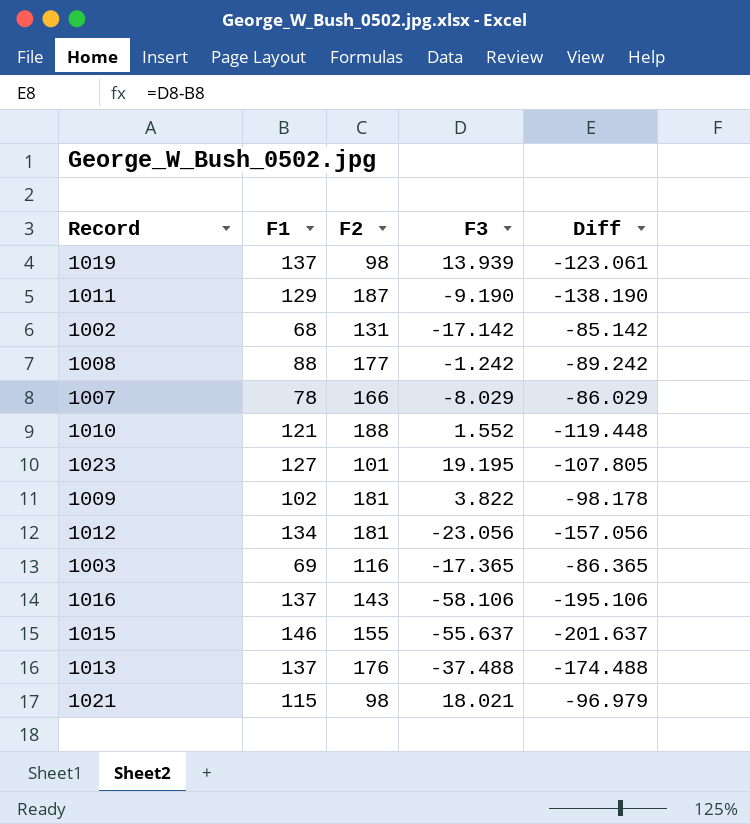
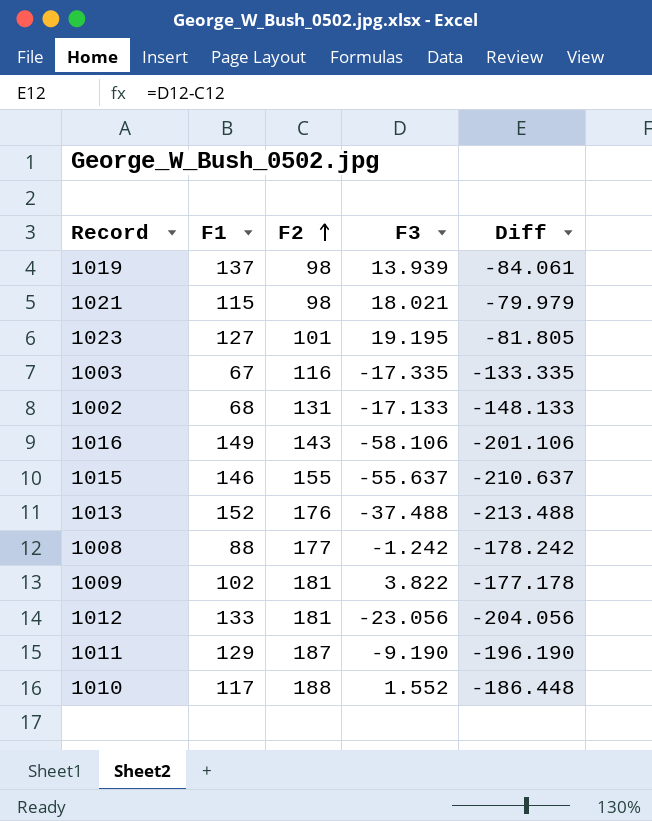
row order: none -> F2 ascending
column Diff | formula: [F3] - [F1] -> [F3] - [F2]
row 1007: 78 | 166 | -8.029 | -86.029 -> none
1003 | F1: 69 -> 67
1003 | F3: -17.365 -> -17.335
1002 | F3: -17.142 -> -17.133
1016 | F1: 137 -> 149
1013 | F1: 137 -> 152
1012 | F1: 134 -> 133
1010 | F1: 121 -> 117

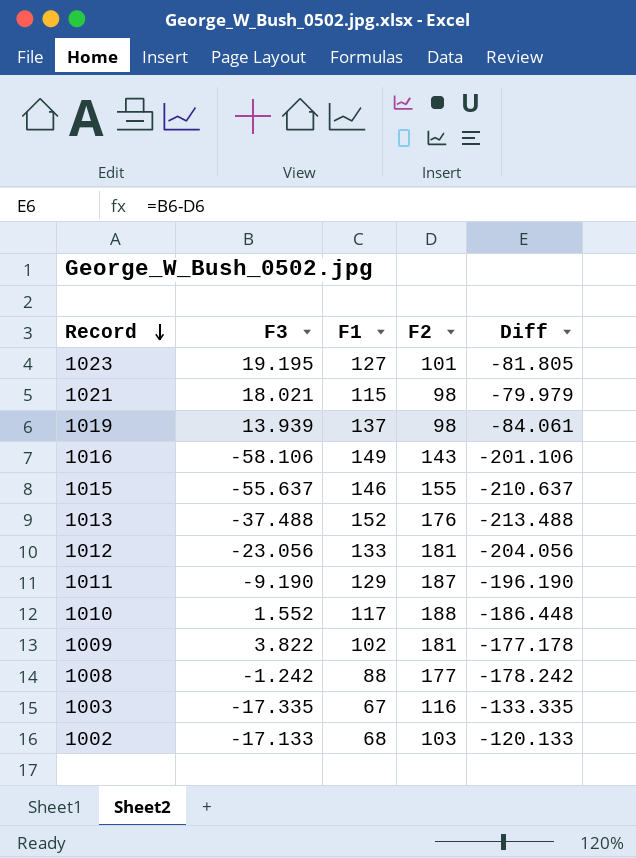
row order: F2 ascending -> Record descending
column F3 | position: 4 -> 2
1002 | F2: 131 -> 103
1002 | Diff: -148.133 -> -120.133

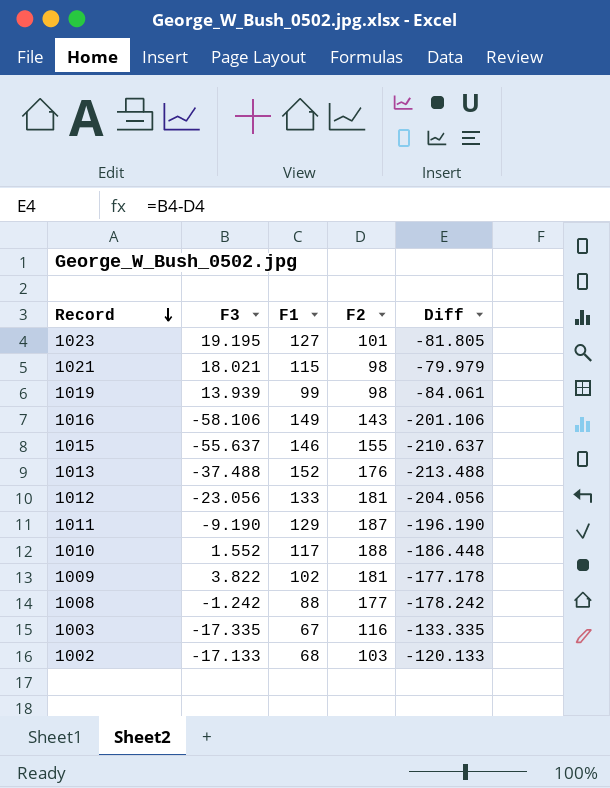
1019 | F1: 137 -> 99

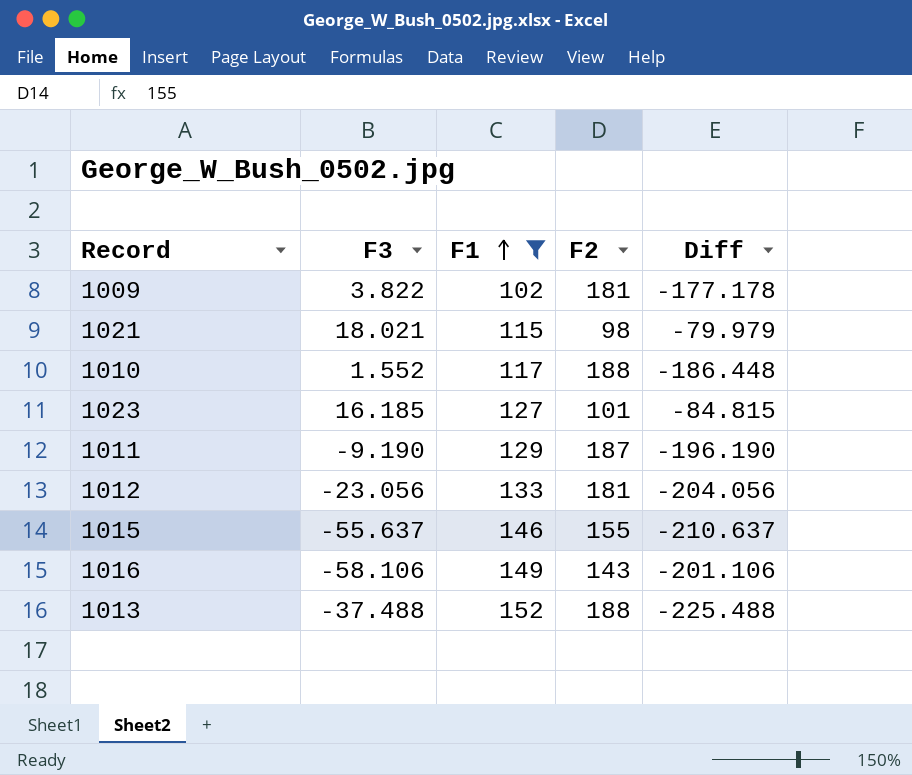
filter: none -> F1 >= 102
row order: Record descending -> F1 ascending
1023 | F3: 19.195 -> 16.185
1023 | Diff: -81.805 -> -84.815
1013 | F2: 176 -> 188
1013 | Diff: -213.488 -> -225.488

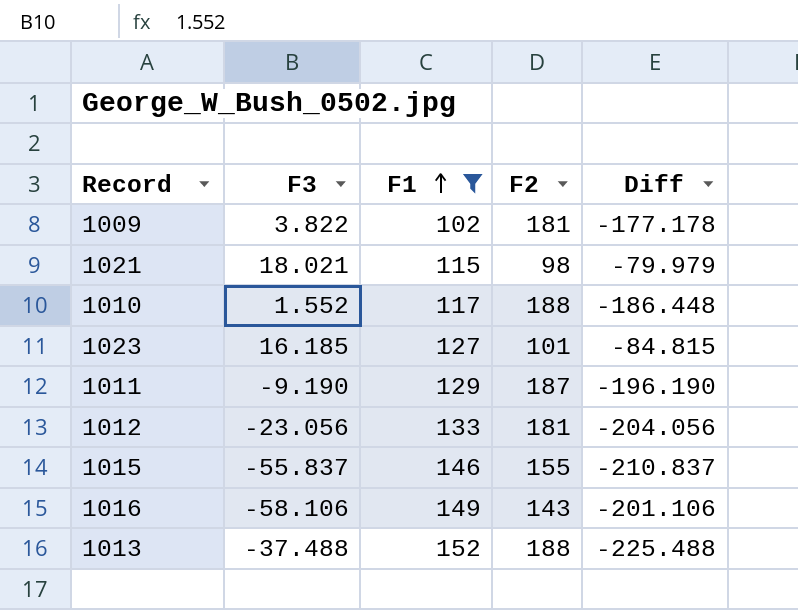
1015 | F3: -55.637 -> -55.837
1015 | Diff: -210.637 -> -210.837

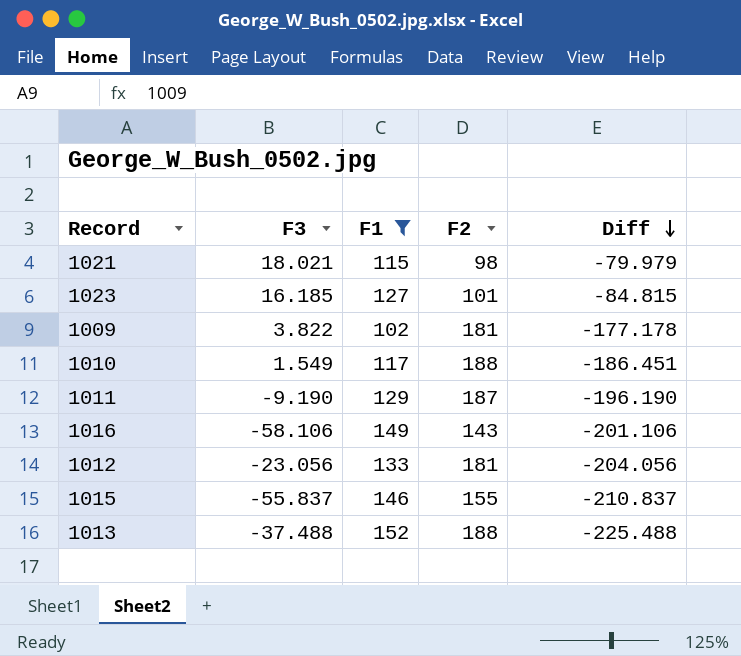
row order: F1 ascending -> Diff descending
1010 | F3: 1.552 -> 1.549
1010 | Diff: -186.448 -> -186.451

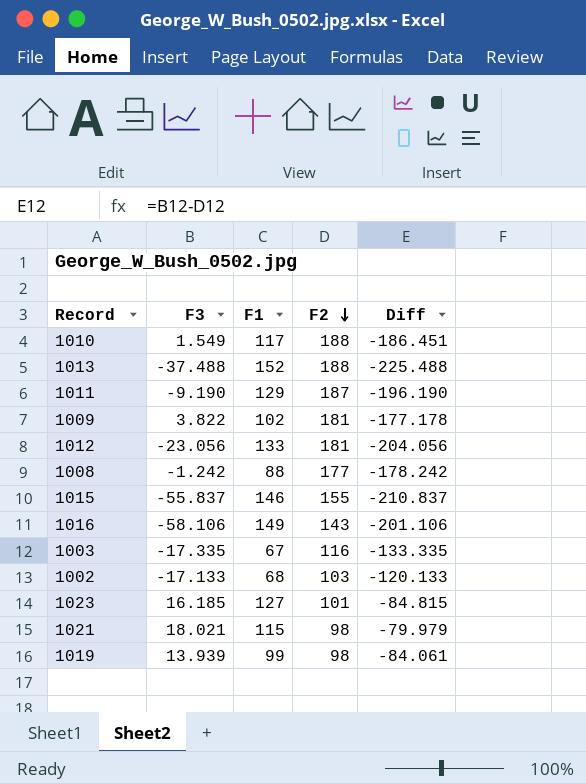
filter: F1 >= 102 -> none
row order: Diff descending -> F2 descending

